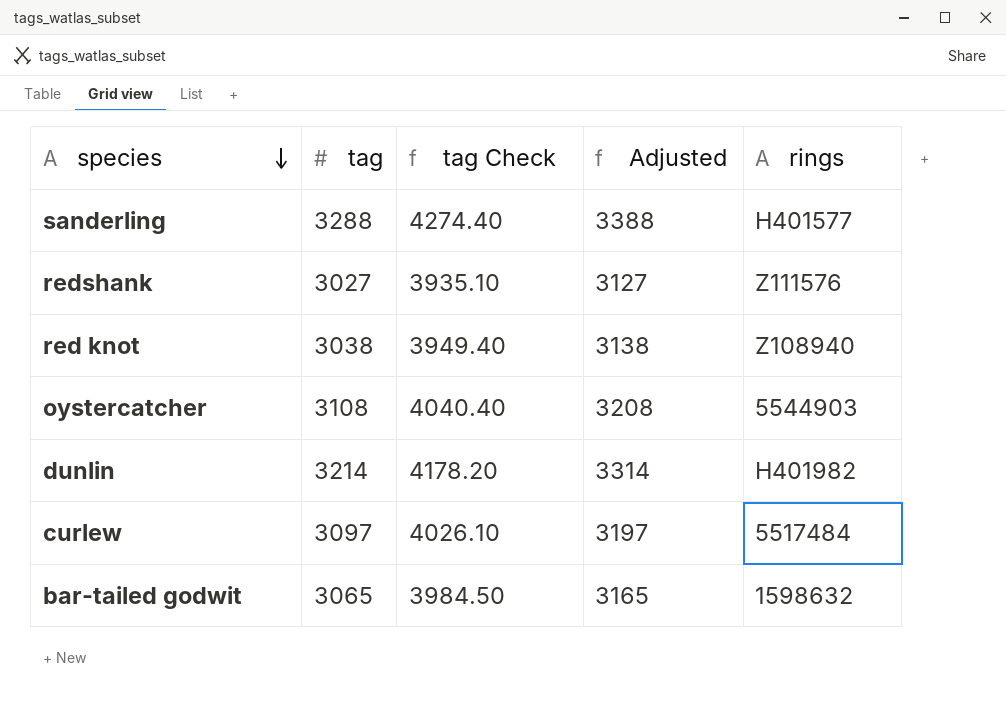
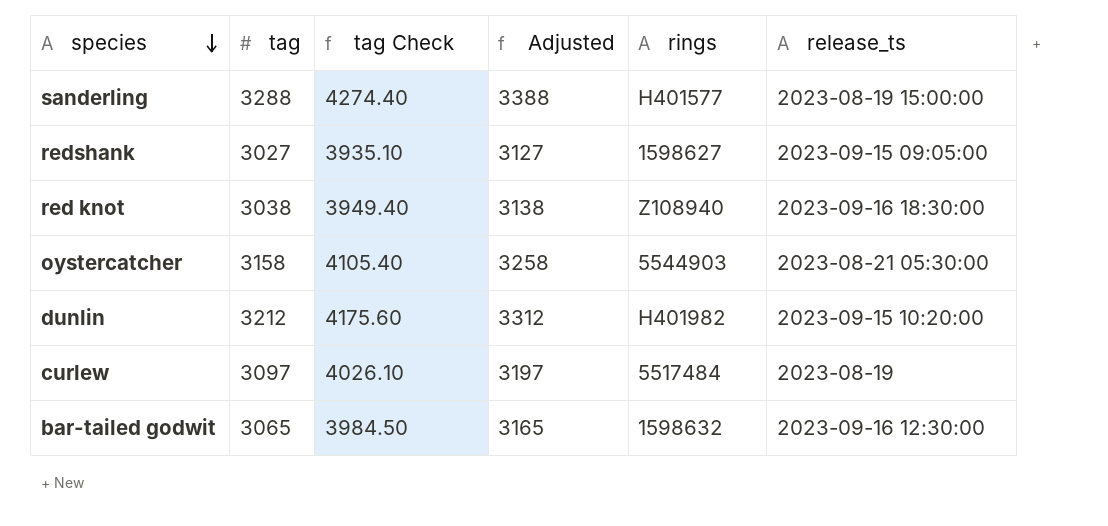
column release_ts | position: none -> 6
redshank | rings: Z111576 -> 1598627
oystercatcher | tag: 3108 -> 3158
oystercatcher | tag Check: 4040.40 -> 4105.40
oystercatcher | Adjusted: 3208 -> 3258
dunlin | tag: 3214 -> 3212
dunlin | tag Check: 4178.20 -> 4175.60
dunlin | Adjusted: 3314 -> 3312

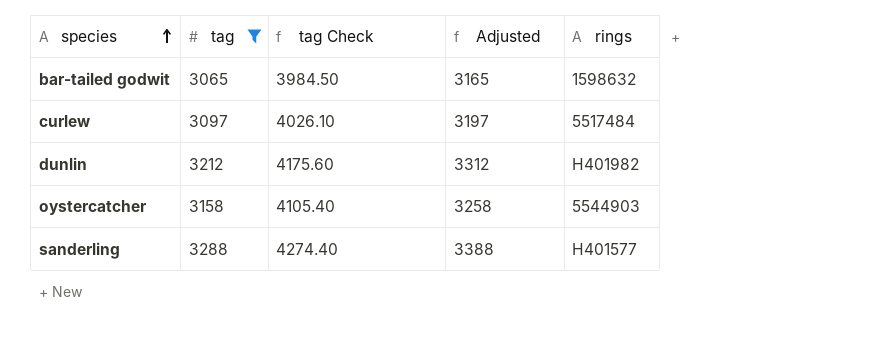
filter: none -> tag >= 3065
row order: species descending -> species ascending
column release_ts | position: 6 -> none

